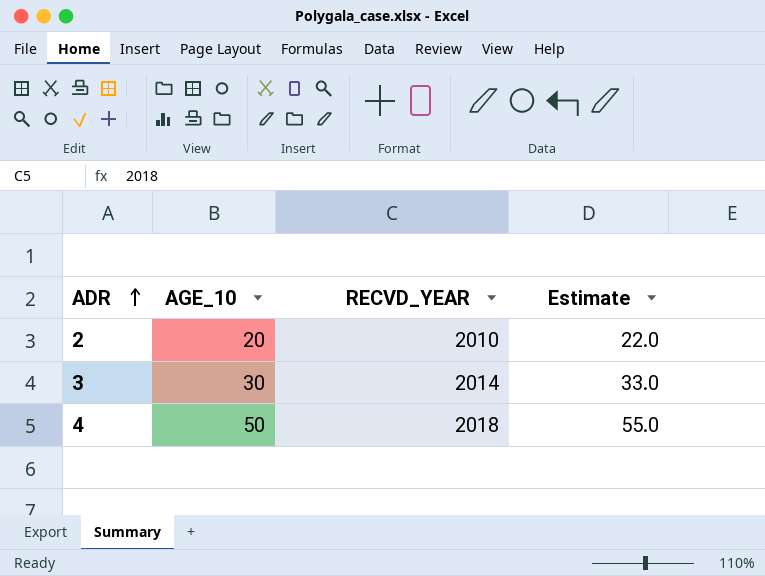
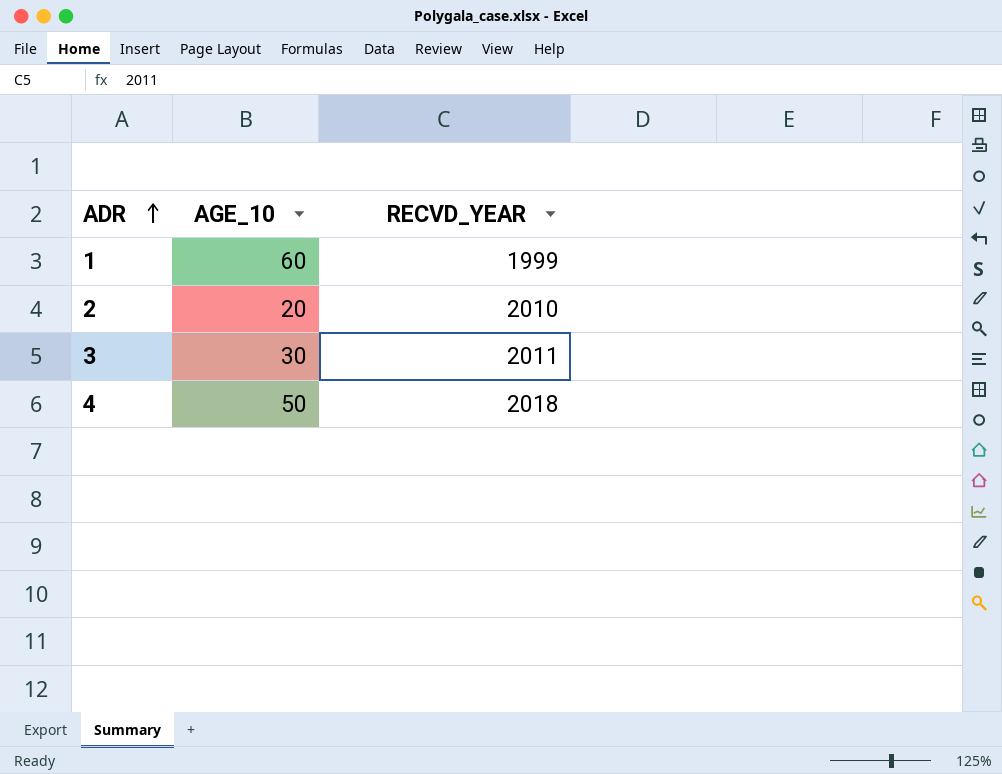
column Estimate | formula: [AGE_10] * 1.1 -> none
row 1: none -> 60 | 1999
3 | RECVD_YEAR: 2014 -> 2011

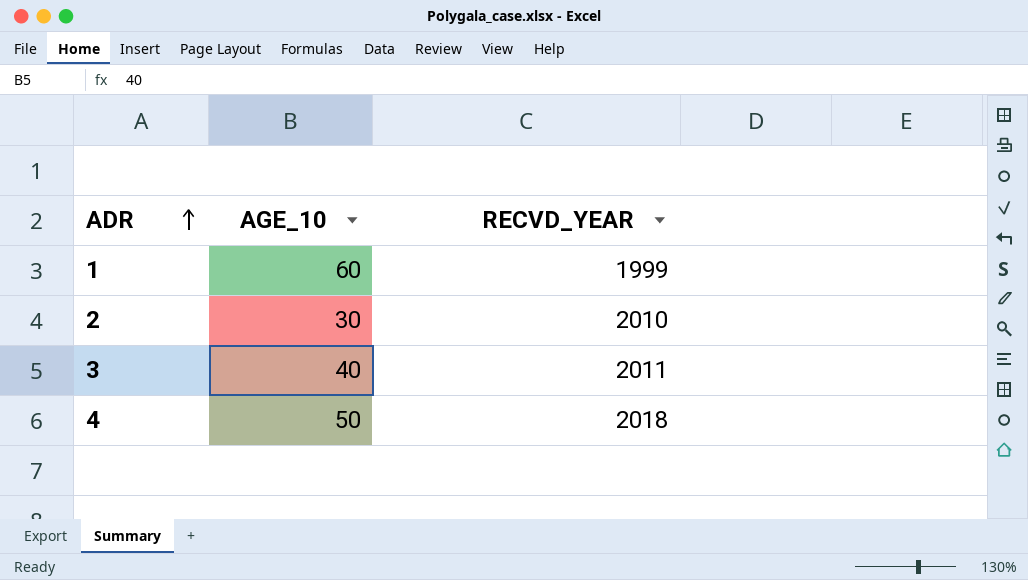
2 | AGE_10: 20 -> 30
3 | AGE_10: 30 -> 40

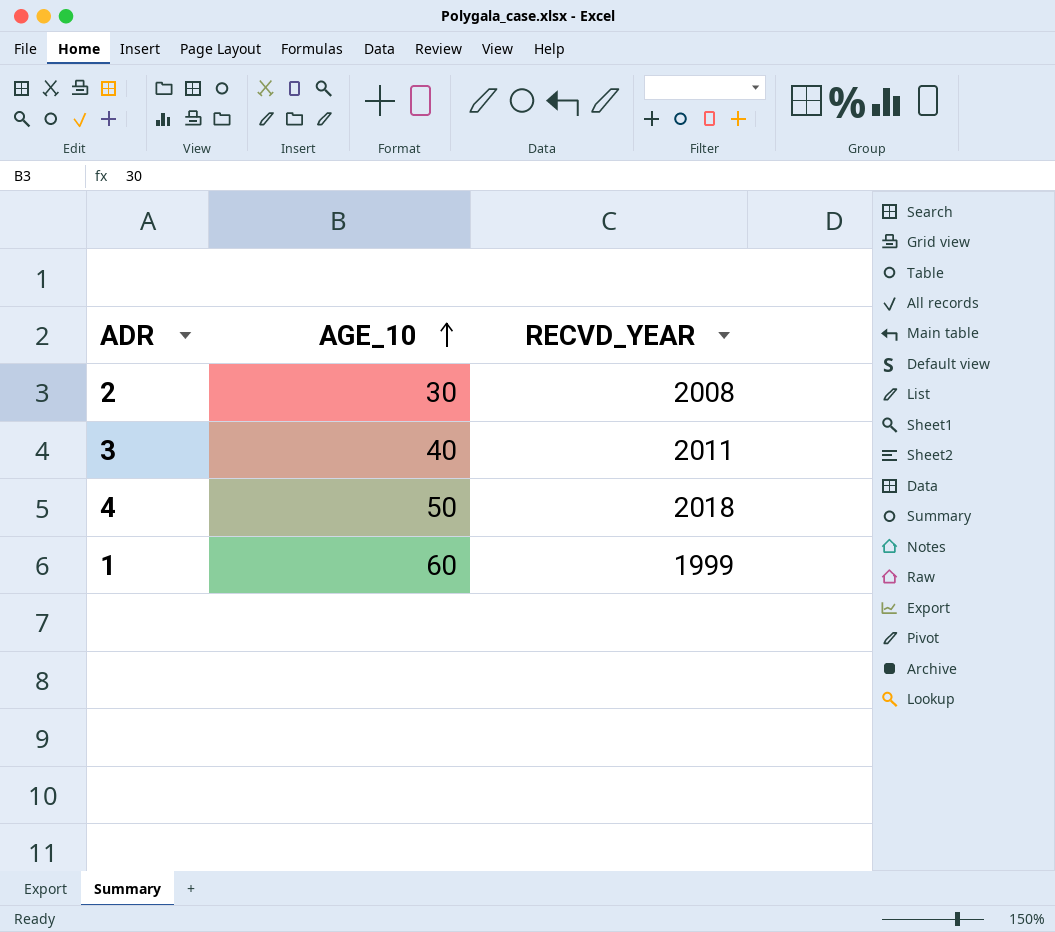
row order: ADR ascending -> AGE_10 ascending
2 | RECVD_YEAR: 2010 -> 2008

